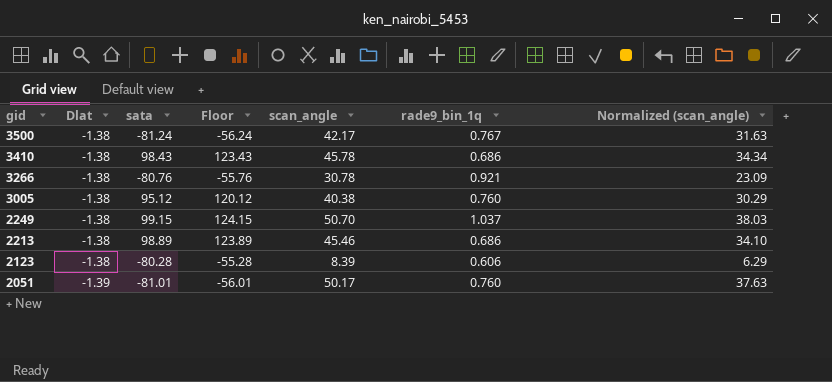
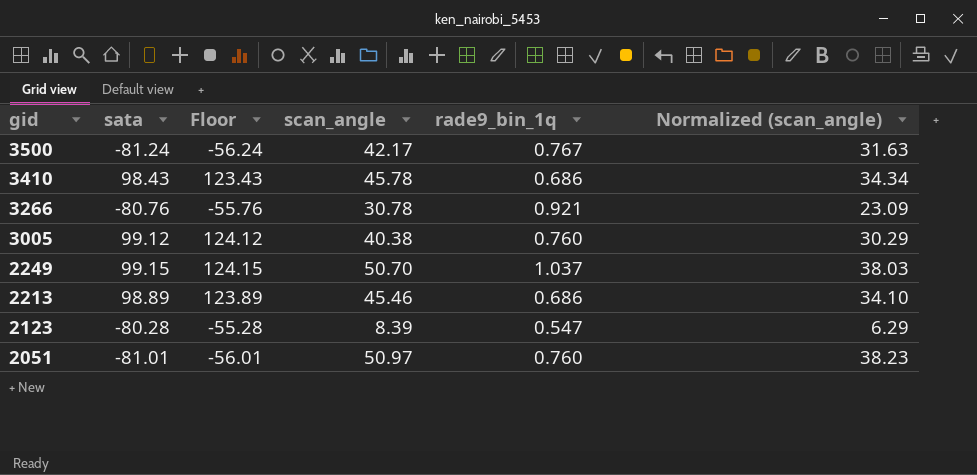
column Dlat | position: 2 -> none
3005 | sata: 95.12 -> 99.12
3005 | Floor: 120.12 -> 124.12
2123 | rade9_bin_1q: 0.606 -> 0.547
2051 | scan_angle: 50.17 -> 50.97
2051 | Normalized (scan_angle): 37.63 -> 38.23

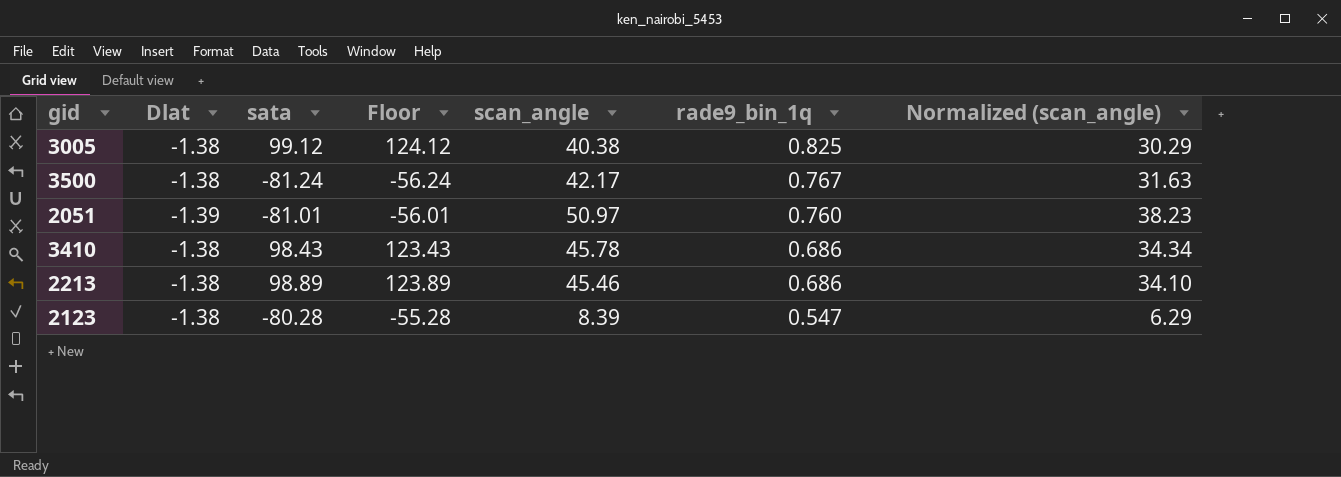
row order: gid descending -> rade9_bin_1q descending
column Dlat | position: none -> 2
row 3266: -80.76 | -55.76 | 30.78 | 0.921 | 23.09 -> none
row 2249: 99.15 | 124.15 | 50.70 | 1.037 | 38.03 -> none
3005 | rade9_bin_1q: 0.760 -> 0.825

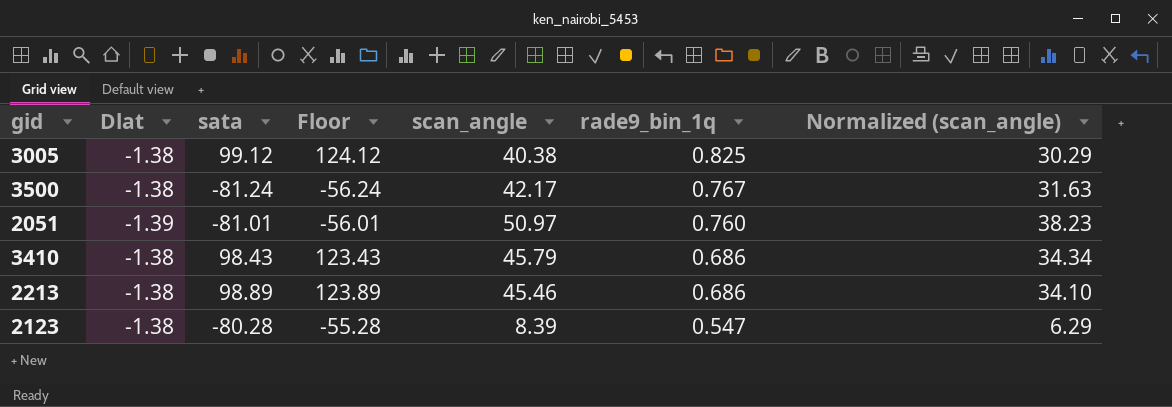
3410 | scan_angle: 45.78 -> 45.79

